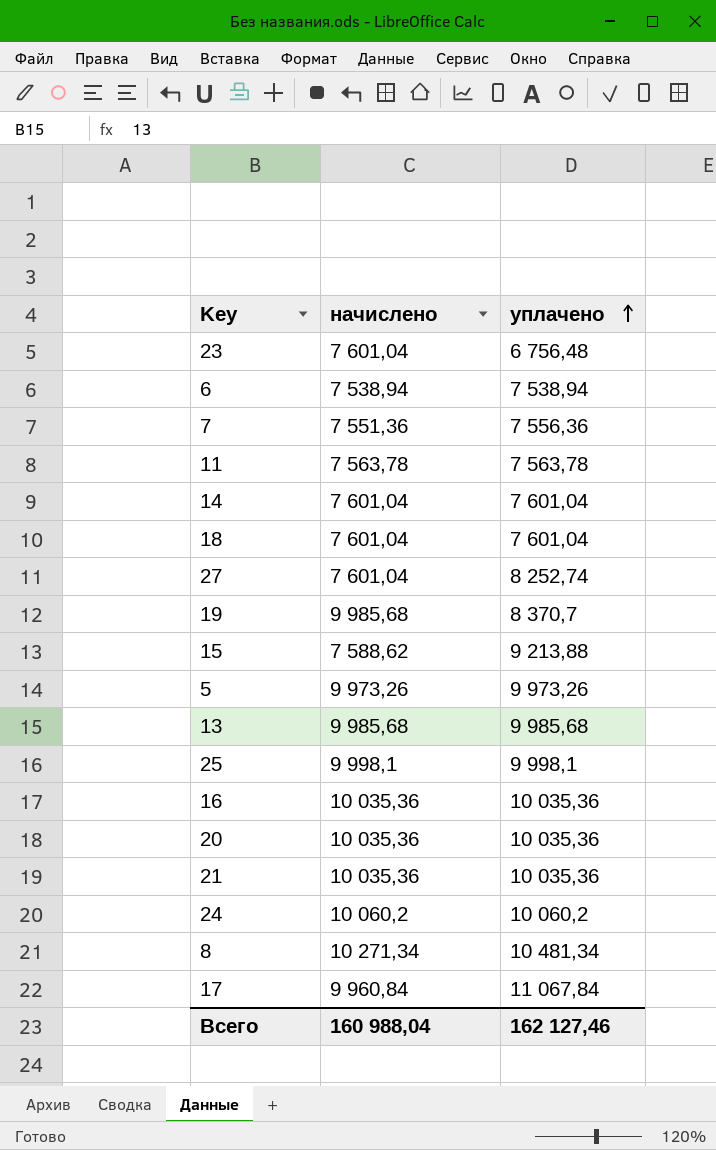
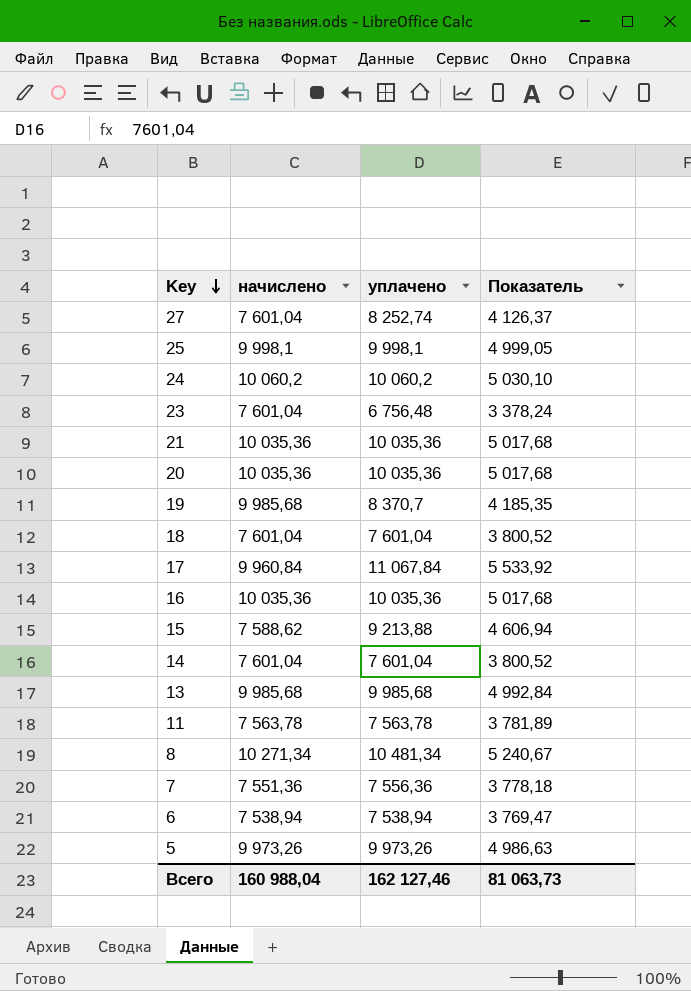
row order: уплачено ascending -> Key descending
column Показатель | formula: none -> [уплачено] * 0,5

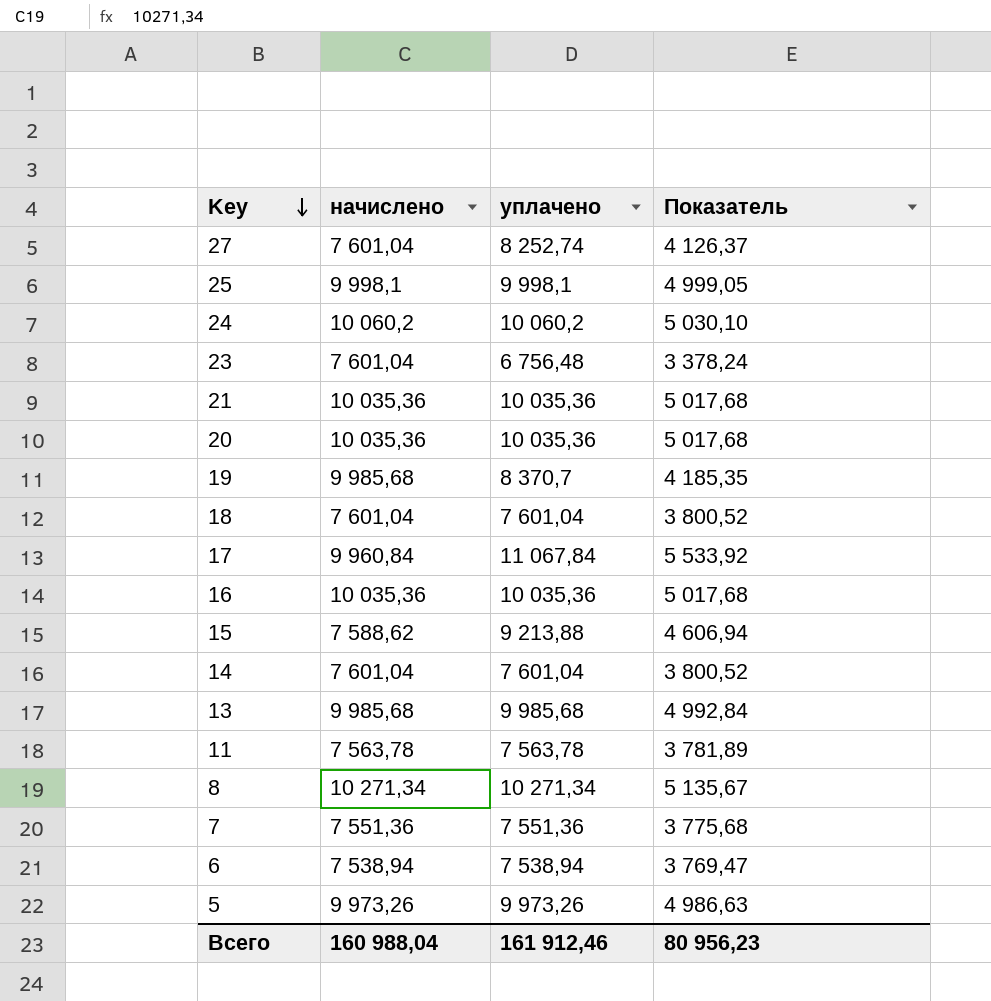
8 | уплачено: 10 481,34 -> 10 271,34
8 | Показатель: 5 240,67 -> 5 135,67
7 | уплачено: 7 556,36 -> 7 551,36
7 | Показатель: 3 778,18 -> 3 775,68
Всего | уплачено: 162 127,46 -> 161 912,46
Всего | Показатель: 81 063,73 -> 80 956,23

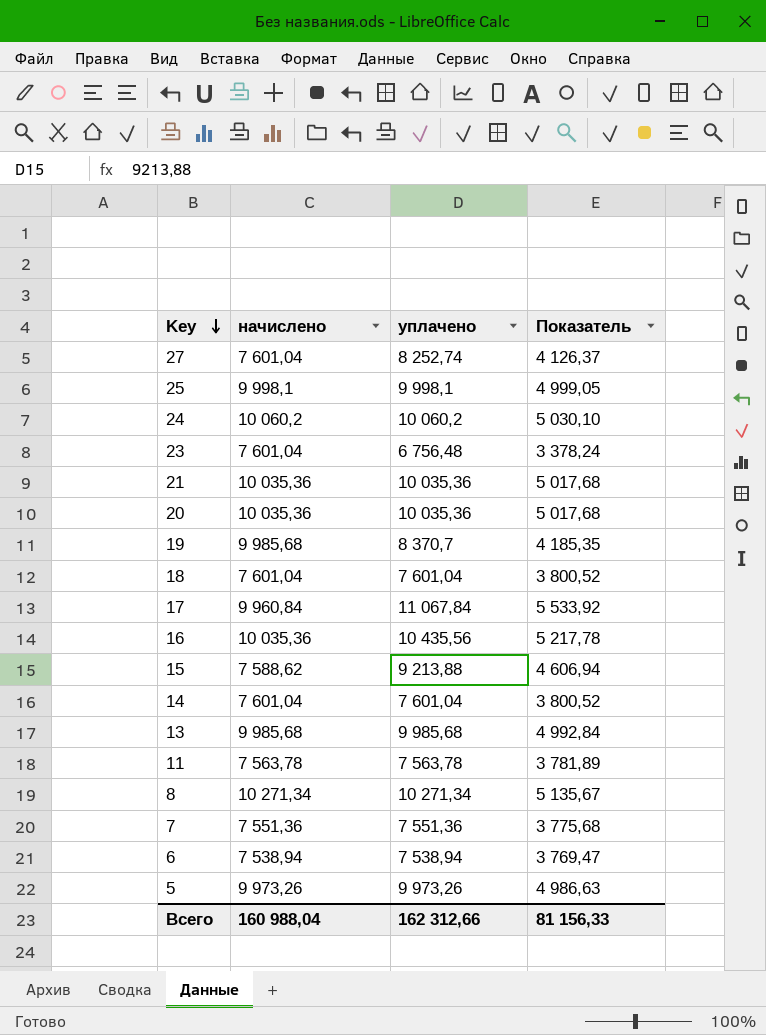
16 | уплачено: 10 035,36 -> 10 435,56
16 | Показатель: 5 017,68 -> 5 217,78
Всего | уплачено: 161 912,46 -> 162 312,66
Всего | Показатель: 80 956,23 -> 81 156,33

